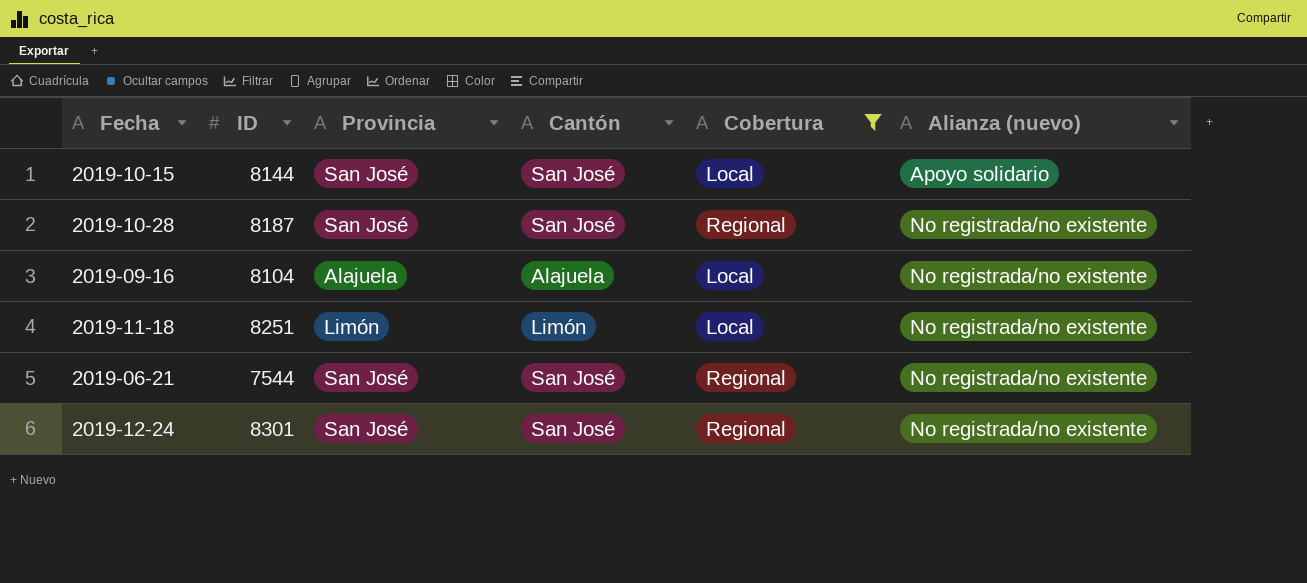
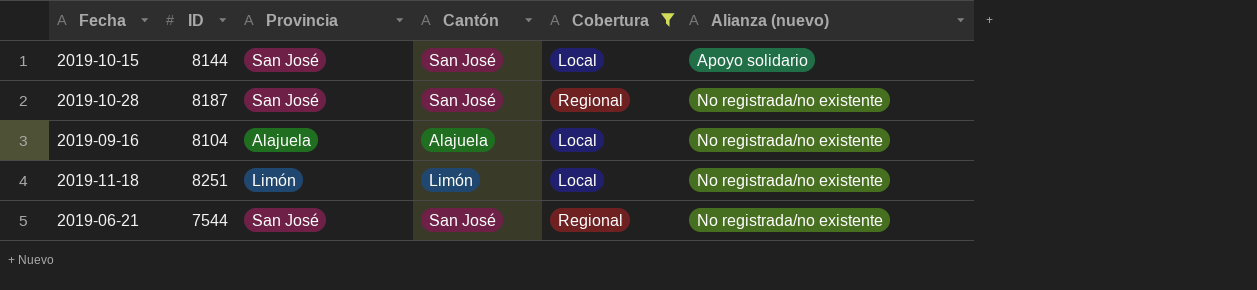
row 2019-12-24: 8301 | San José | San José | Regional | No registrada/no existente -> none

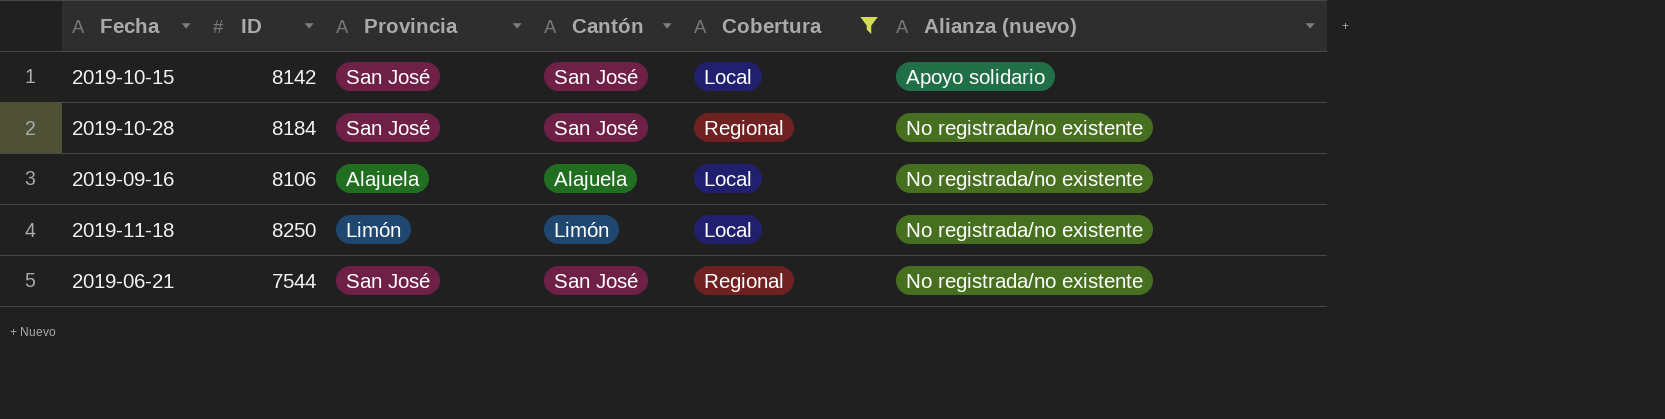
2019-10-15 | ID: 8144 -> 8142
2019-10-28 | ID: 8187 -> 8184
2019-09-16 | ID: 8104 -> 8106
2019-11-18 | ID: 8251 -> 8250

